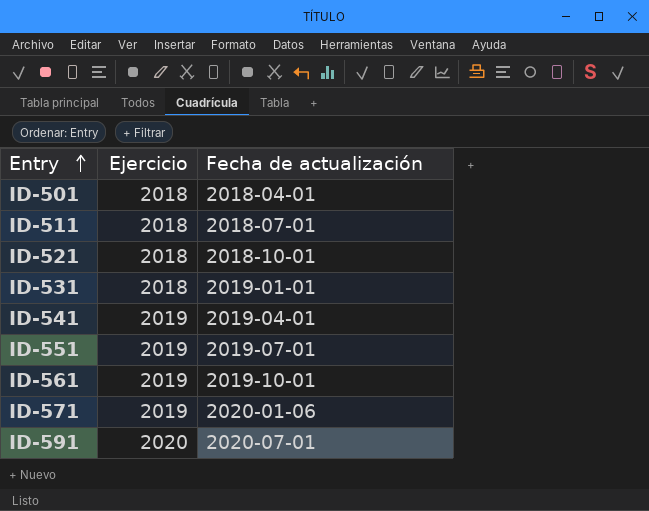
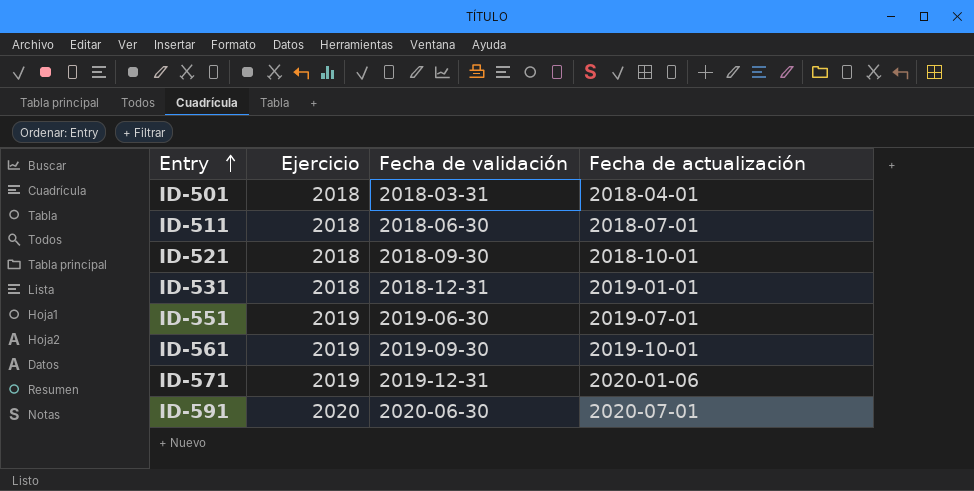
column Fecha de validación | position: none -> 3
row ID-541: 2019 | 2019-04-01 -> none

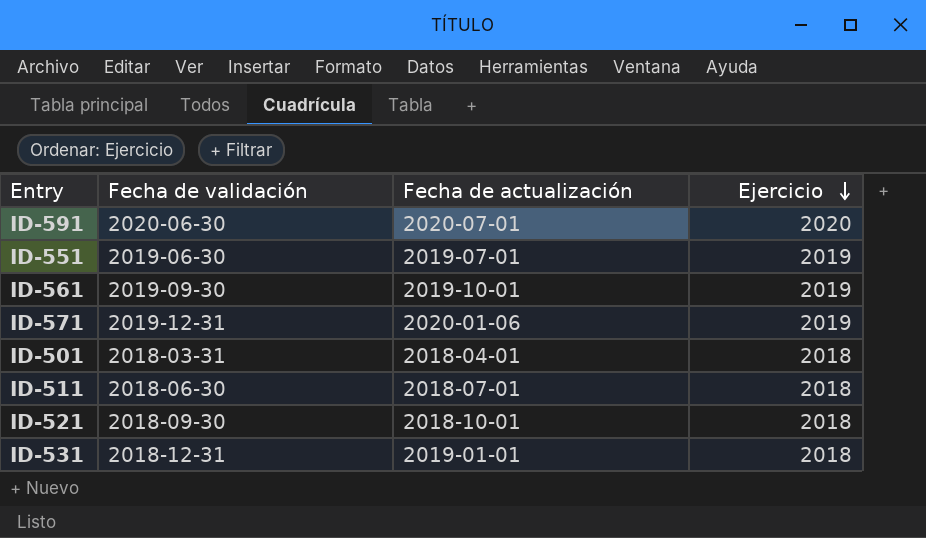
row order: Entry ascending -> Ejercicio descending
column Ejercicio | position: 2 -> 4

